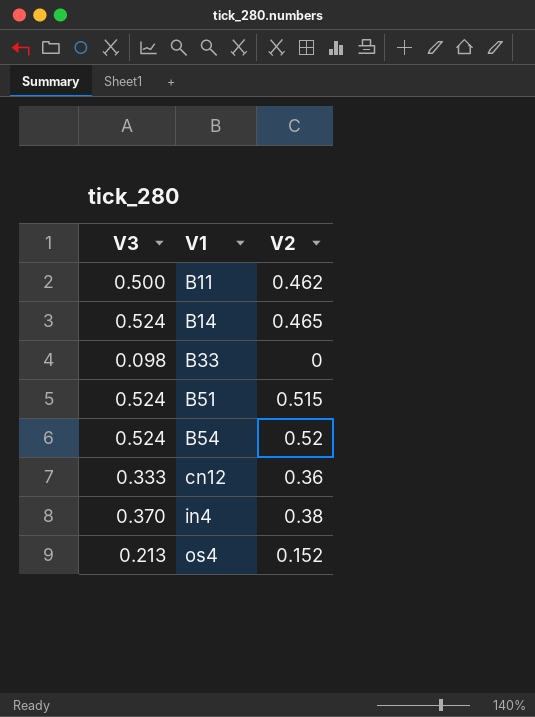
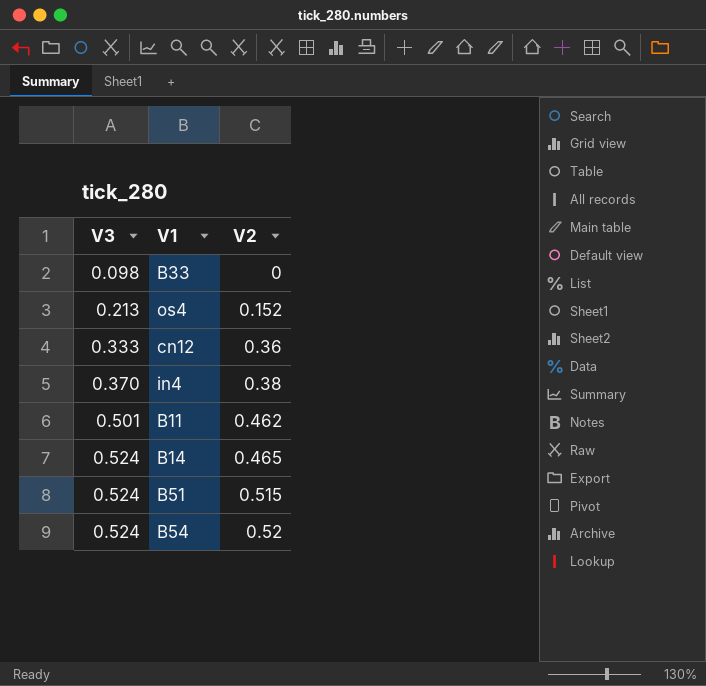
row order: V1 ascending -> V3 ascending
B11 | V3: 0.500 -> 0.501

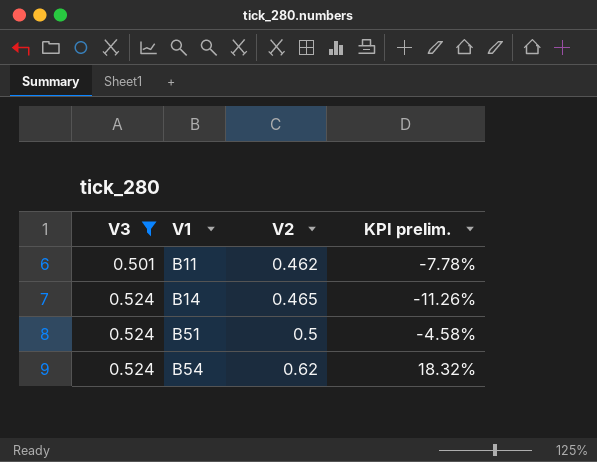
filter: none -> V3 >= 0.501
column KPI prelim. | formula: none -> ([V2] - [V3]) / [V3]
B51 | V2: 0.515 -> 0.5
B54 | V2: 0.52 -> 0.62

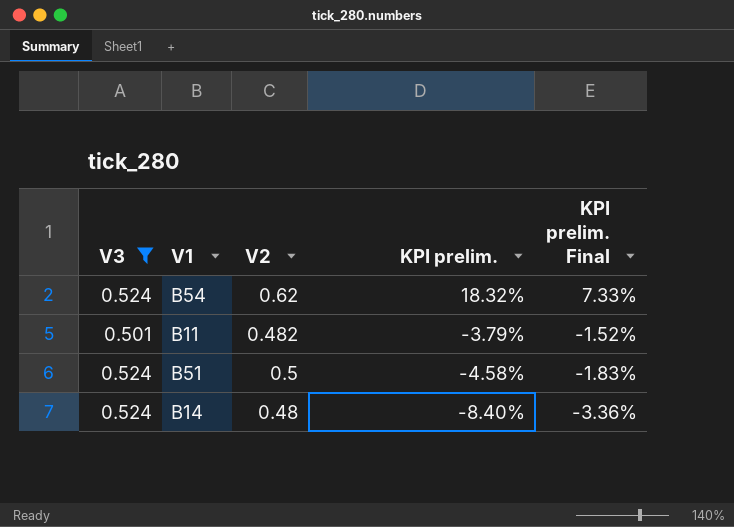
row order: V3 ascending -> KPI prelim. descending
column KPI prelim. Final | formula: none -> [KPI prelim.] * 0.4
B11 | V2: 0.462 -> 0.482
B11 | KPI prelim.: -7.78% -> -3.79%
B14 | V2: 0.465 -> 0.48
B14 | KPI prelim.: -11.26% -> -8.40%

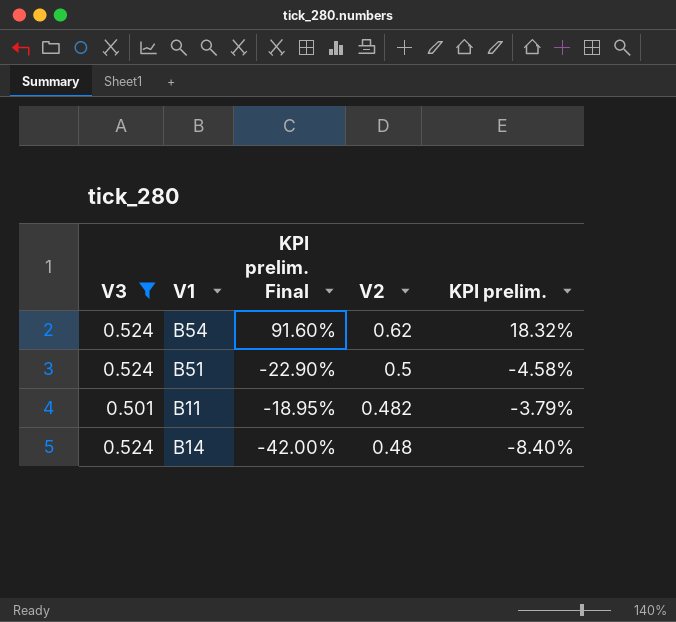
row order: KPI prelim. descending -> V2 descending
column KPI prelim. Final | formula: [KPI prelim.] * 0.4 -> [KPI prelim.] * 5
column KPI prelim. Final | position: 5 -> 3

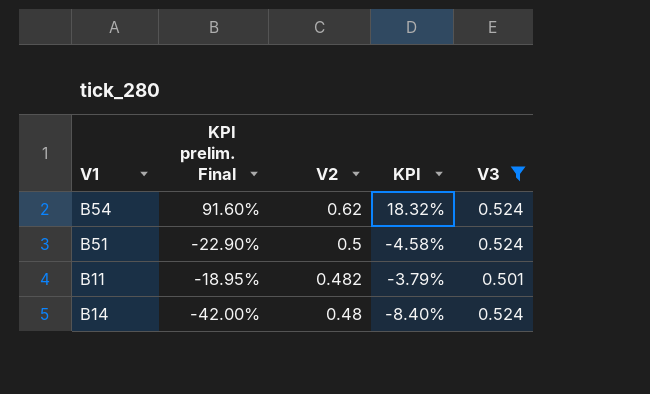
column name: KPI prelim. -> KPI
column V3 | position: 1 -> 5

